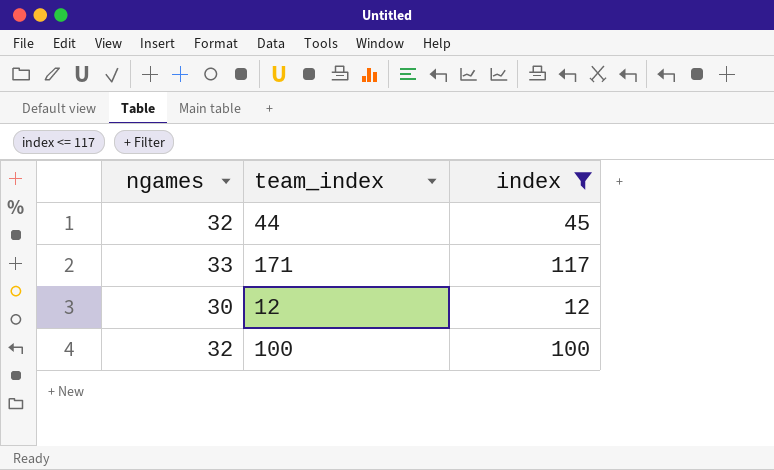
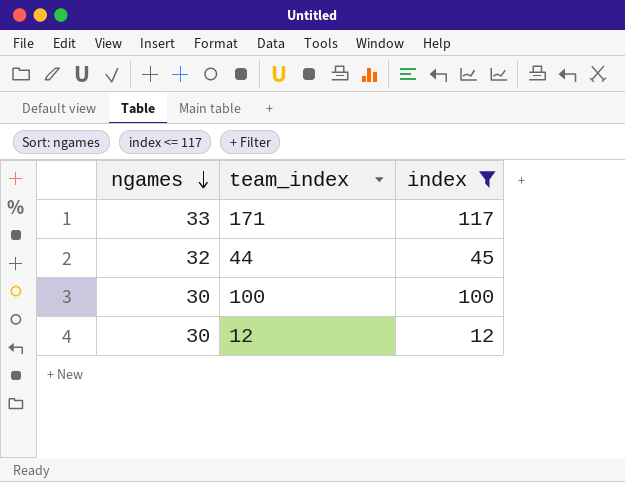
row order: none -> ngames descending
100 | ngames: 32 -> 30

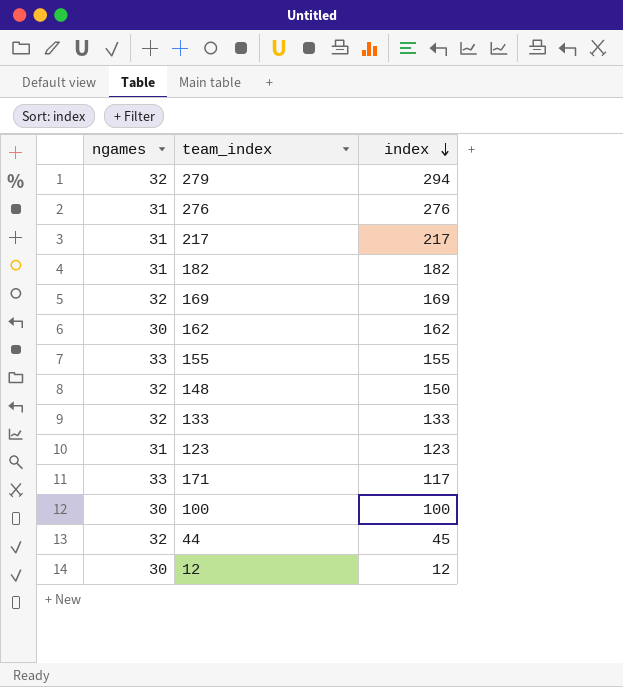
filter: index <= 117 -> none
row order: ngames descending -> index descending

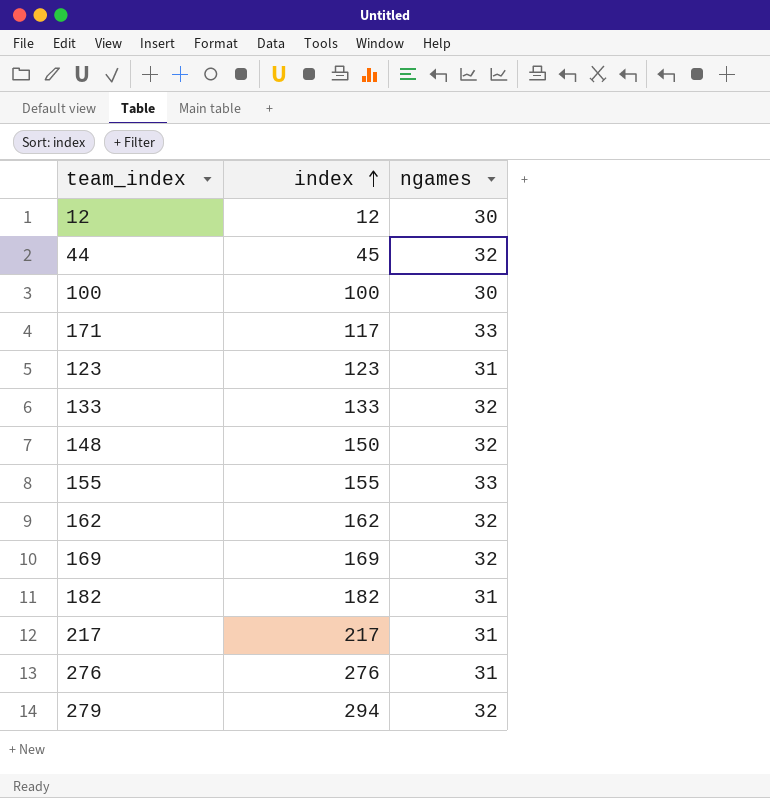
row order: index descending -> index ascending
column ngames | position: 1 -> 3
162 | ngames: 30 -> 32

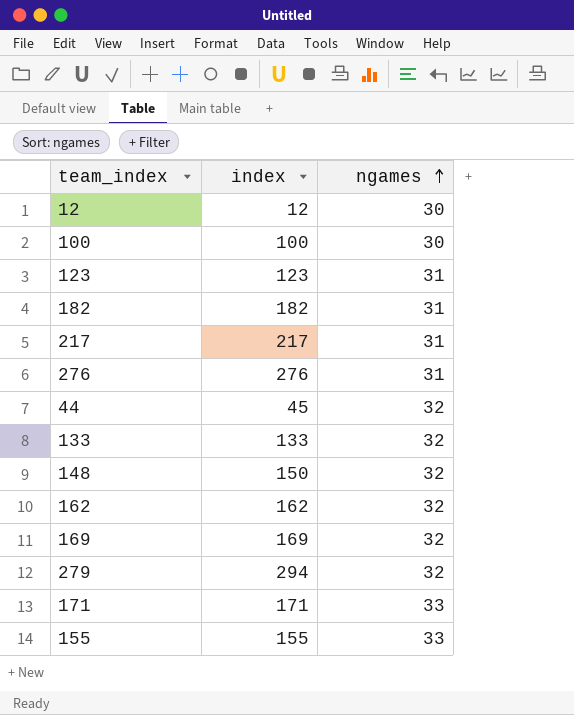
row order: index ascending -> ngames ascending
171 | index: 117 -> 171

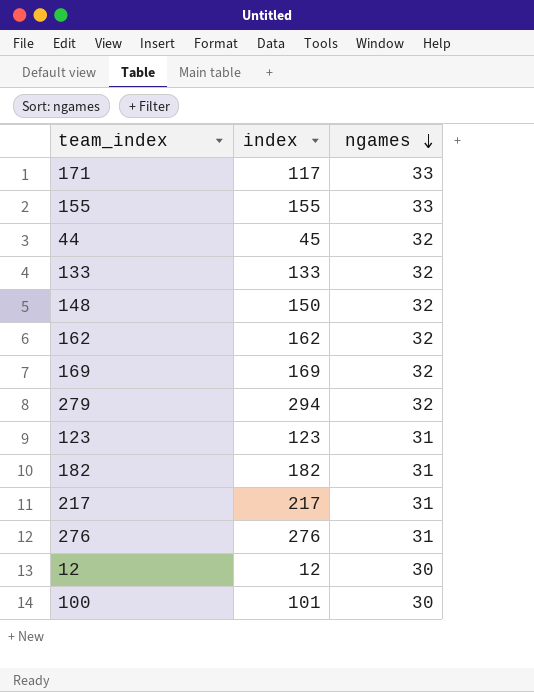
row order: ngames ascending -> ngames descending
171 | index: 171 -> 117
100 | index: 100 -> 101

